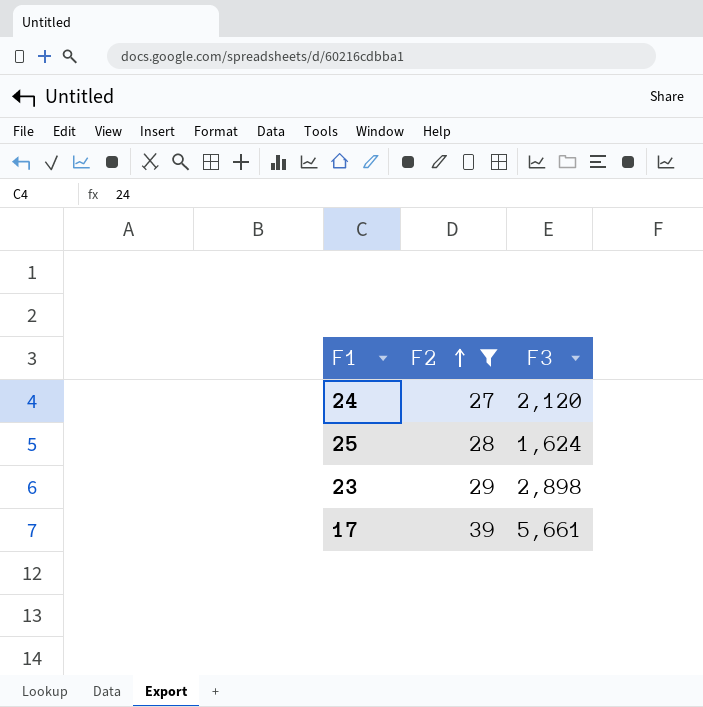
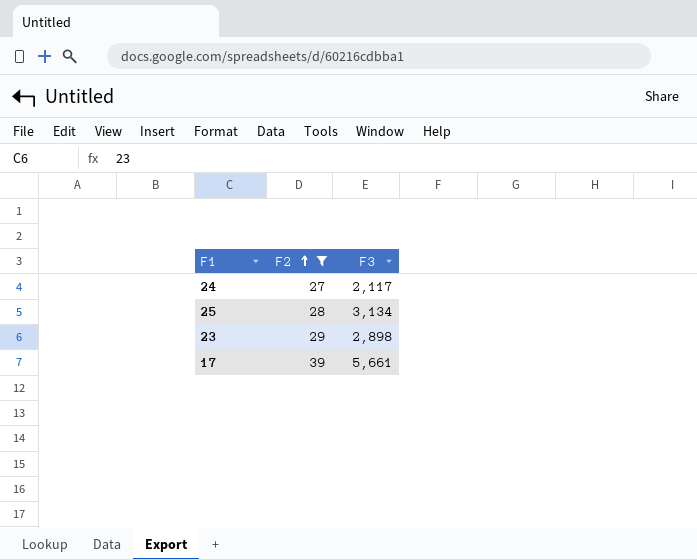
24 | F3: 2,120 -> 2,117
25 | F3: 1,624 -> 3,134

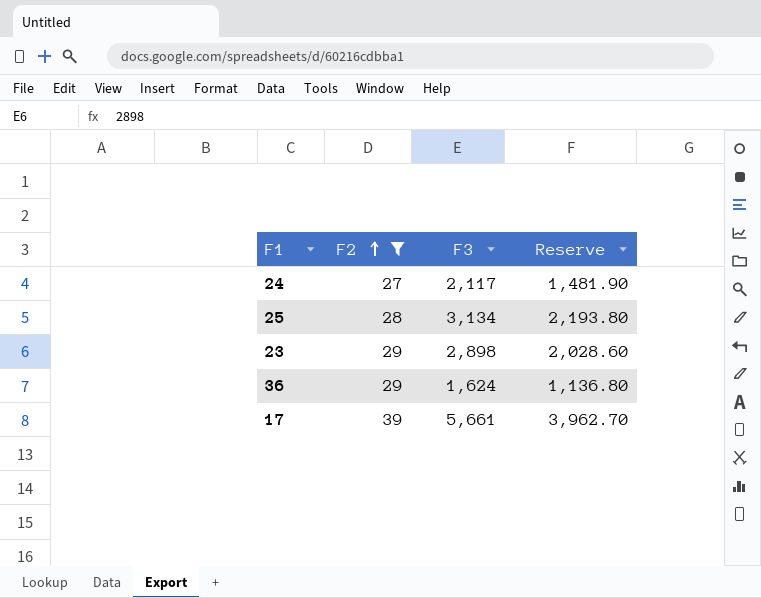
column Reserve | formula: none -> [F3] * 0.7
row 36: none -> 29 | 1,624 | 1,136.80

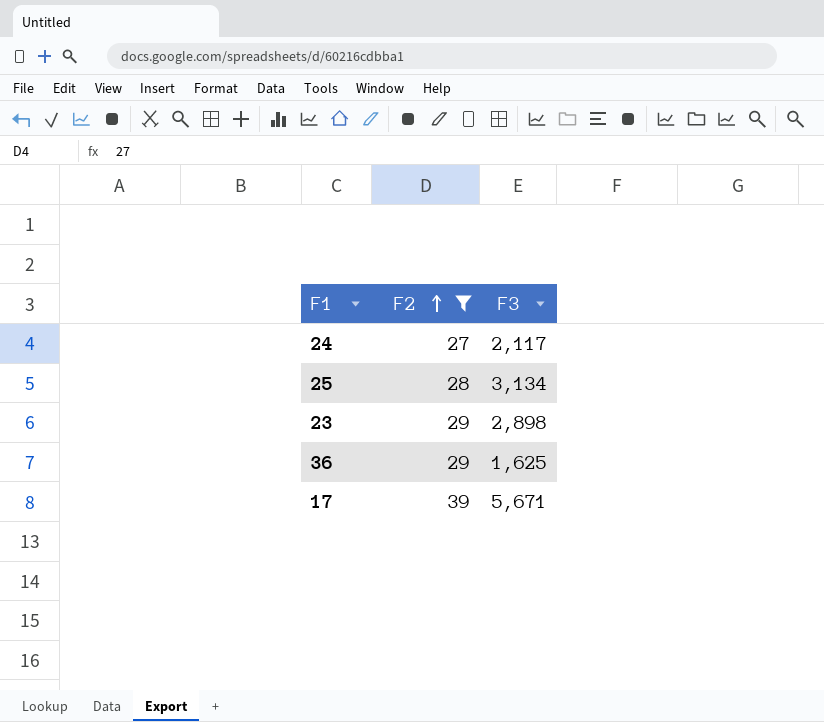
column Reserve | formula: [F3] * 0.7 -> none
36 | F3: 1,624 -> 1,625
17 | F3: 5,661 -> 5,671

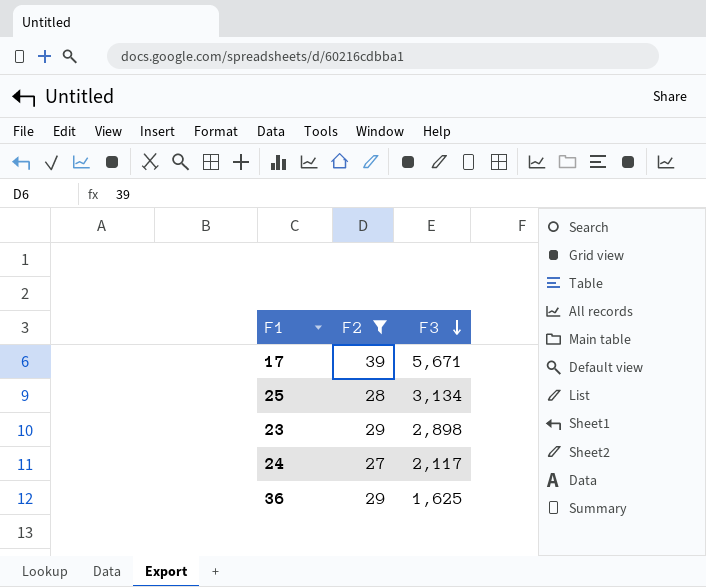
row order: F2 ascending -> F3 descending

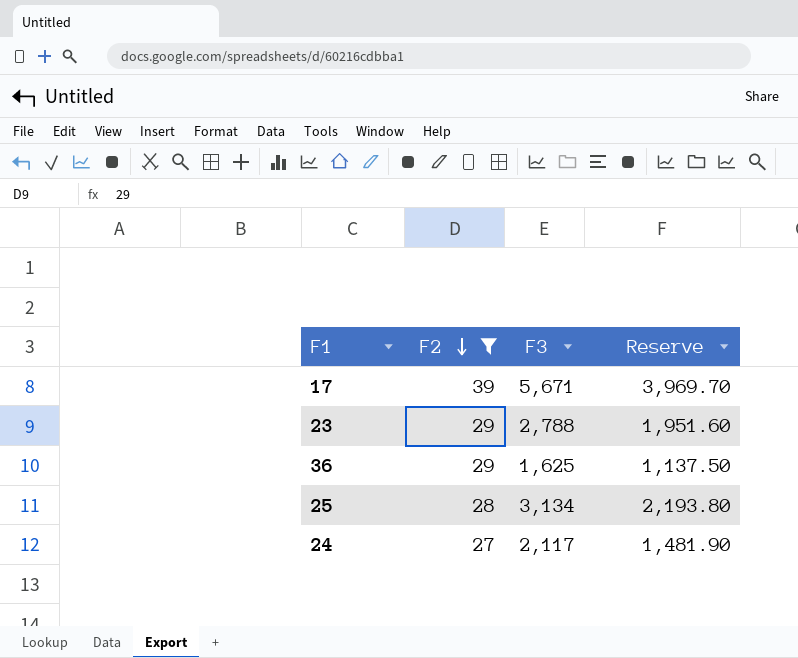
row order: F3 descending -> F2 descending
column Reserve | formula: none -> [F3] * 0.7
23 | F3: 2,898 -> 2,788

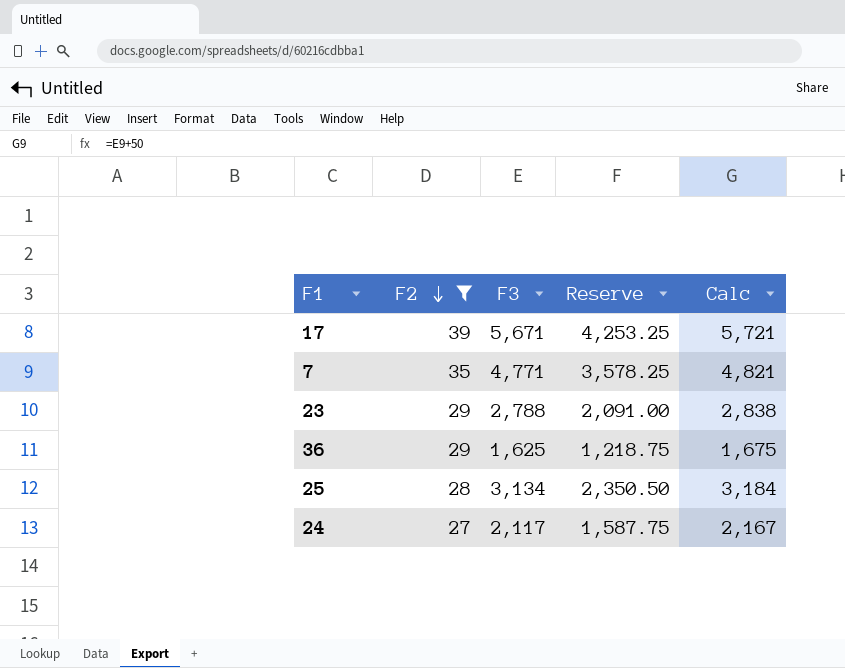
column Reserve | formula: [F3] * 0.7 -> [F3] * 0.75
column Calc | formula: none -> [F3] + 50
row 7: none -> 35 | 4,771 | 3,578.25 | 4,821

